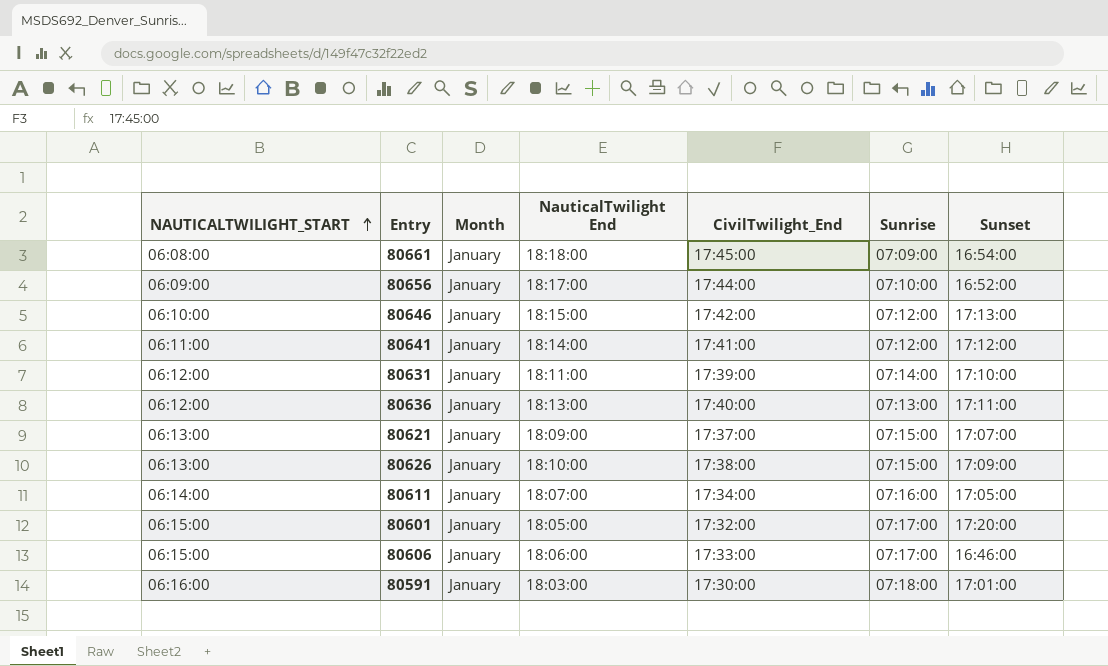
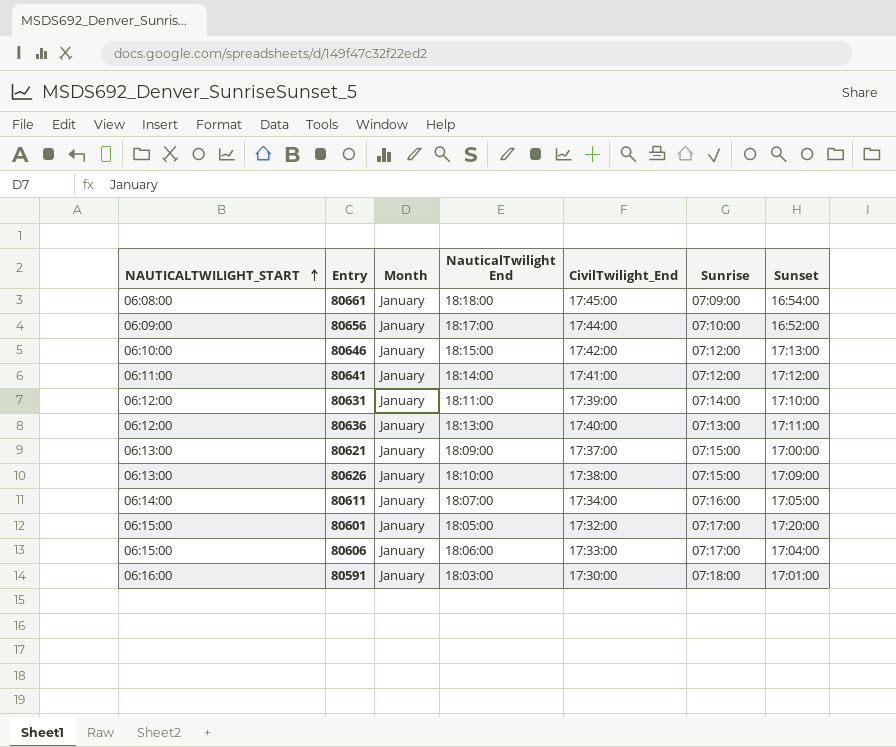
80621 | Sunset: 17:07:00 -> 17:00:00
80606 | Sunset: 16:46:00 -> 17:04:00

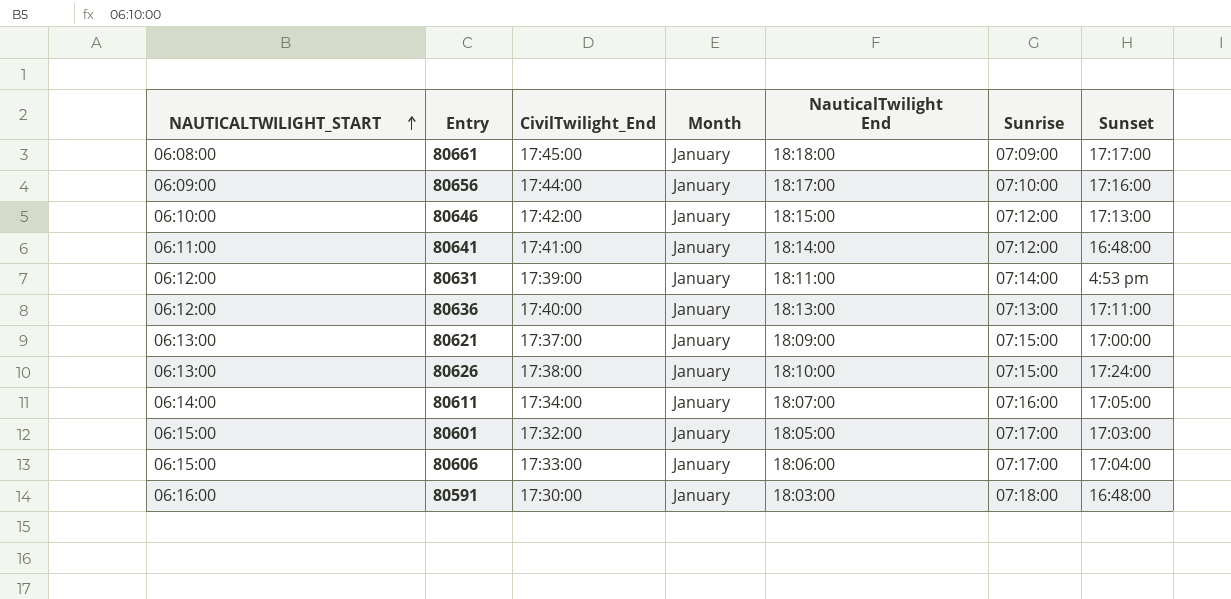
column CivilTwilight_End | position: 5 -> 3
80661 | Sunset: 16:54:00 -> 17:17:00
80656 | Sunset: 16:52:00 -> 17:16:00
80641 | Sunset: 17:12:00 -> 16:48:00
80631 | Sunset: 17:10:00 -> 4:53 pm
80626 | Sunset: 17:09:00 -> 17:24:00
80601 | Sunset: 17:20:00 -> 17:03:00
80591 | Sunset: 17:01:00 -> 16:48:00

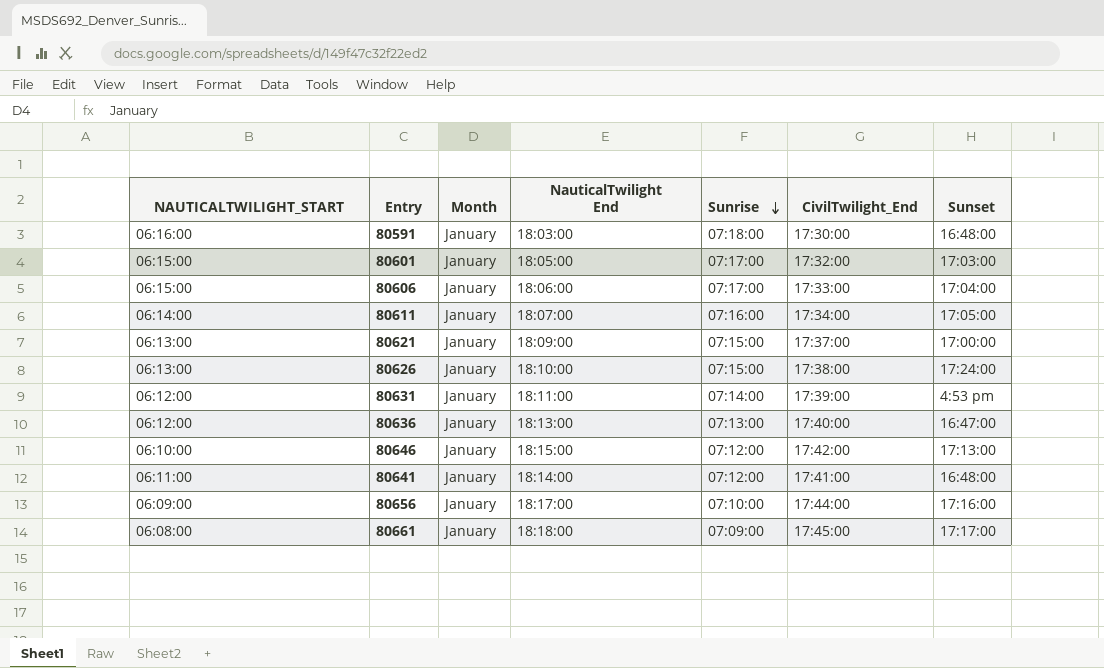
row order: NAUTICALTWILIGHT_START ascending -> Sunrise descending
column CivilTwilight_End | position: 3 -> 6
80636 | Sunset: 17:11:00 -> 16:47:00

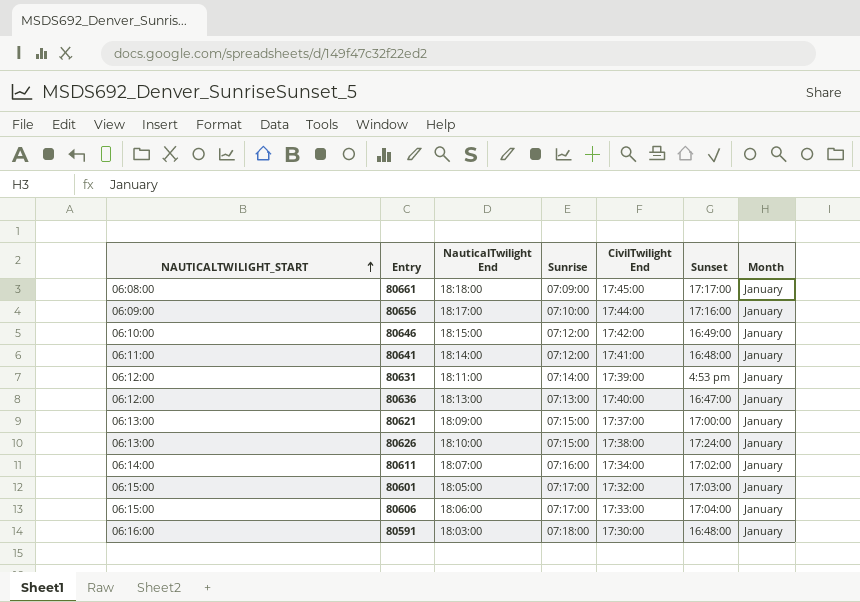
row order: Sunrise descending -> NAUTICALTWILIGHT_START ascending
column name: CivilTwilight_End -> CivilTwilight End
column Month | position: 3 -> 7
80646 | Sunset: 17:13:00 -> 16:49:00
80611 | Sunset: 17:05:00 -> 17:02:00

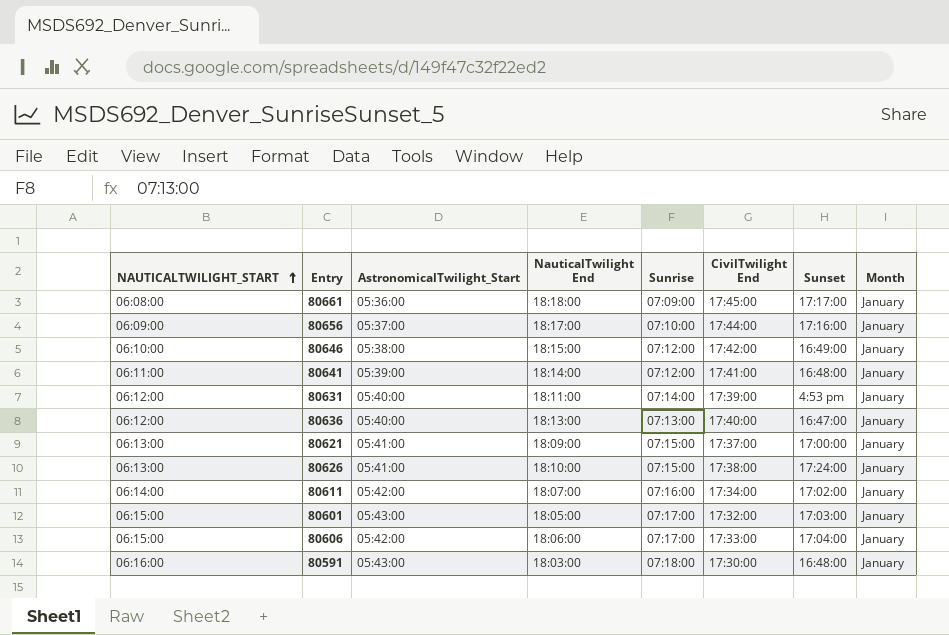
column AstronomicalTwilight_Start | position: none -> 3

